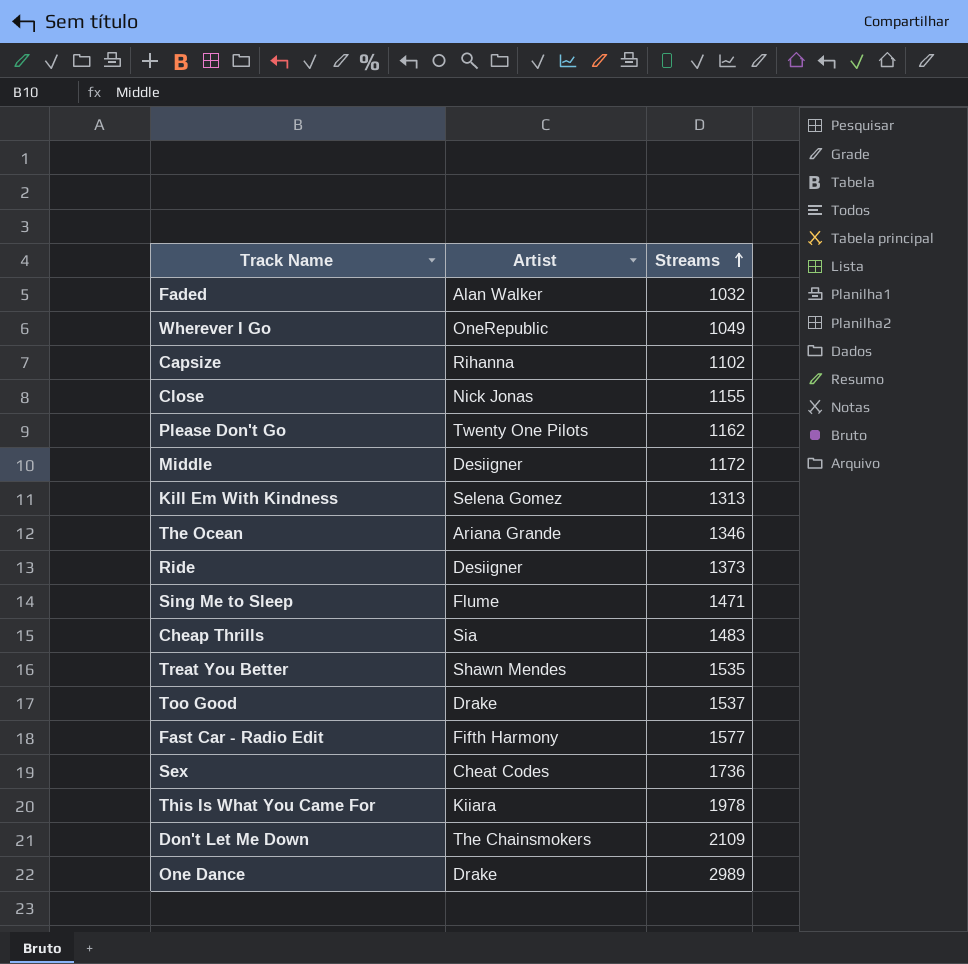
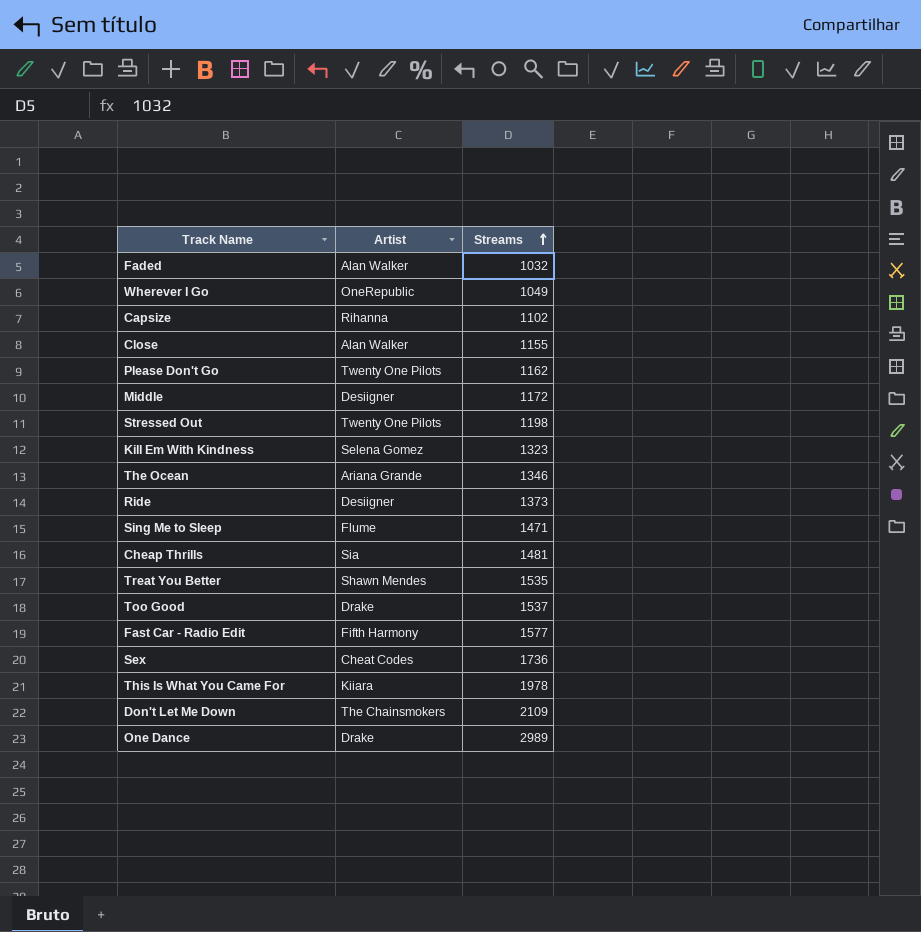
Close | Artist: Nick Jonas -> Alan Walker
row Stressed Out: none -> Twenty One Pilots | 1198
Kill Em With Kindness | Streams: 1313 -> 1323
Cheap Thrills | Streams: 1483 -> 1481

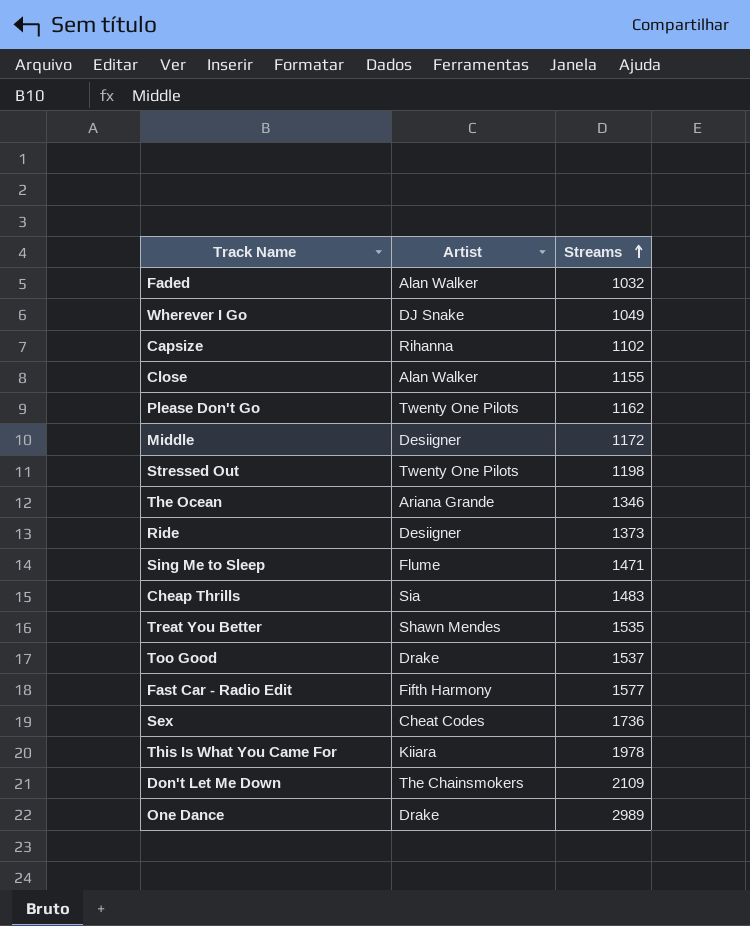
row Kill Em With Kindness: Selena Gomez | 1323 -> none
Wherever I Go | Artist: OneRepublic -> DJ Snake
Cheap Thrills | Streams: 1481 -> 1483

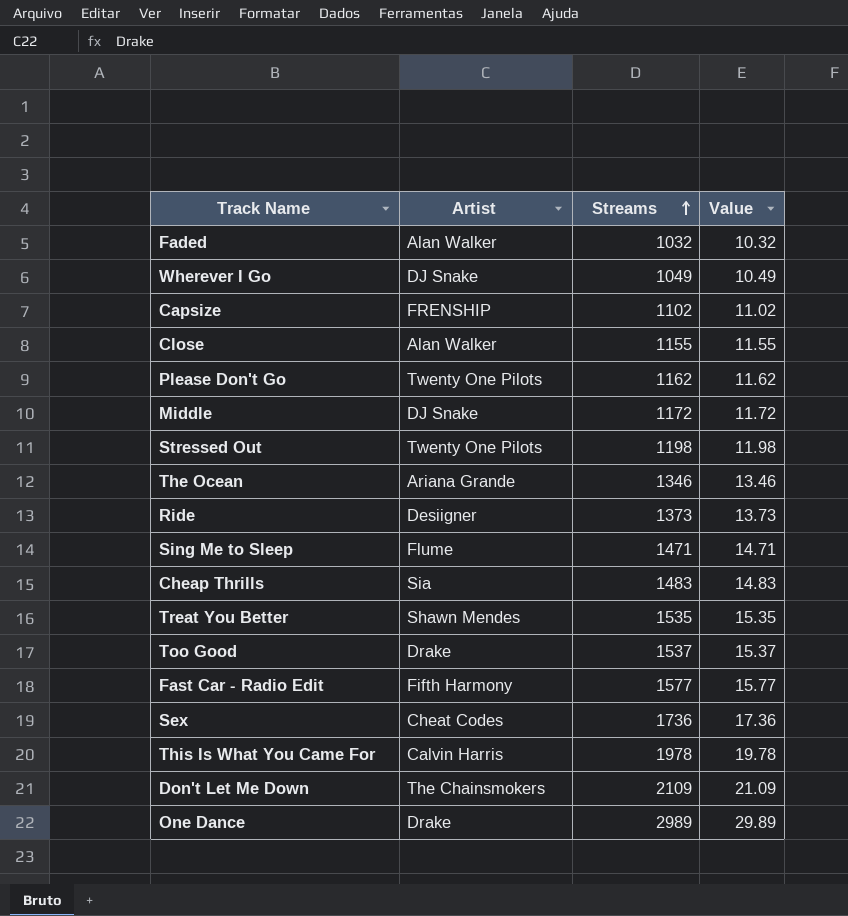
column Value | formula: none -> [Streams] * 0.01
Capsize | Artist: Rihanna -> FRENSHIP
Middle | Artist: Desiigner -> DJ Snake
This Is What You Came For | Artist: Kiiara -> Calvin Harris

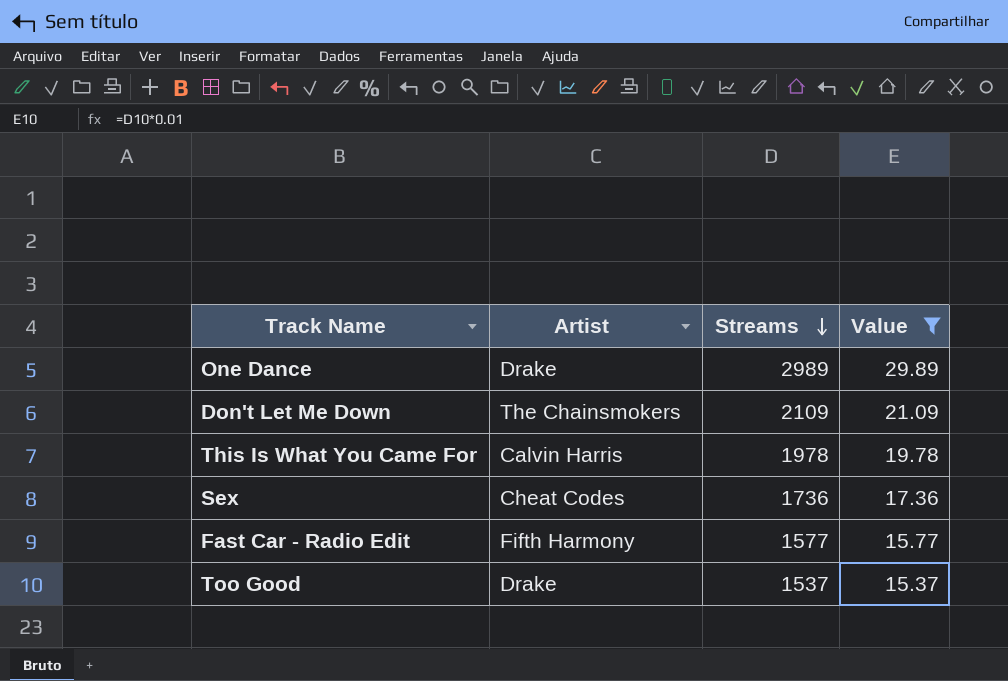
filter: none -> Value >= 15.37
row order: Streams ascending -> Streams descending

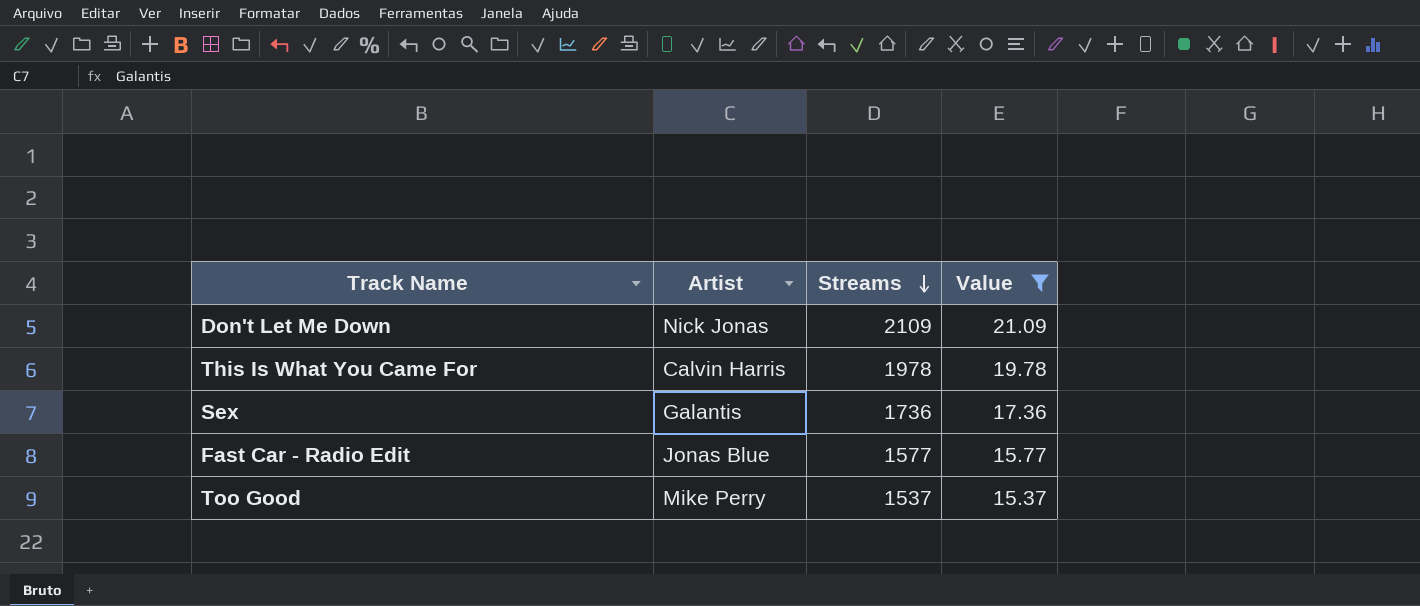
row One Dance: Drake | 2989 | 29.89 -> none
Don't Let Me Down | Artist: The Chainsmokers -> Nick Jonas
Sex | Artist: Cheat Codes -> Galantis
Fast Car - Radio Edit | Artist: Fifth Harmony -> Jonas Blue
Too Good | Artist: Drake -> Mike Perry

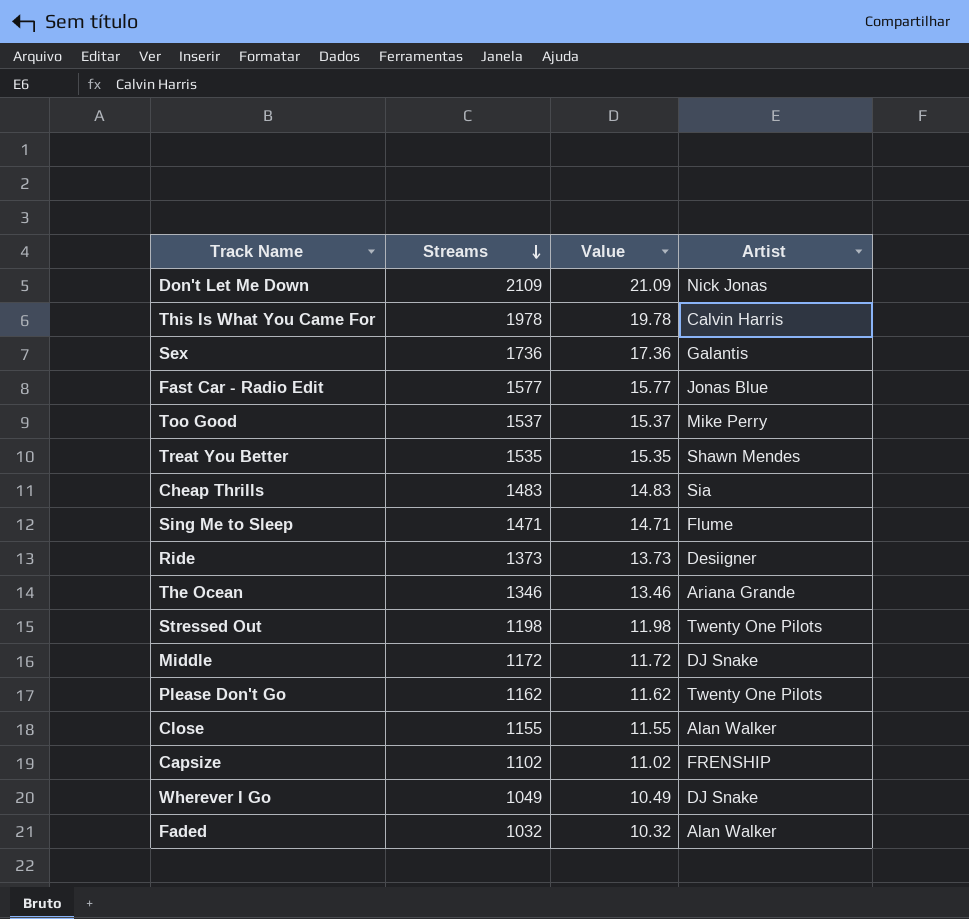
filter: Value >= 15.37 -> none
column Artist | position: 2 -> 4

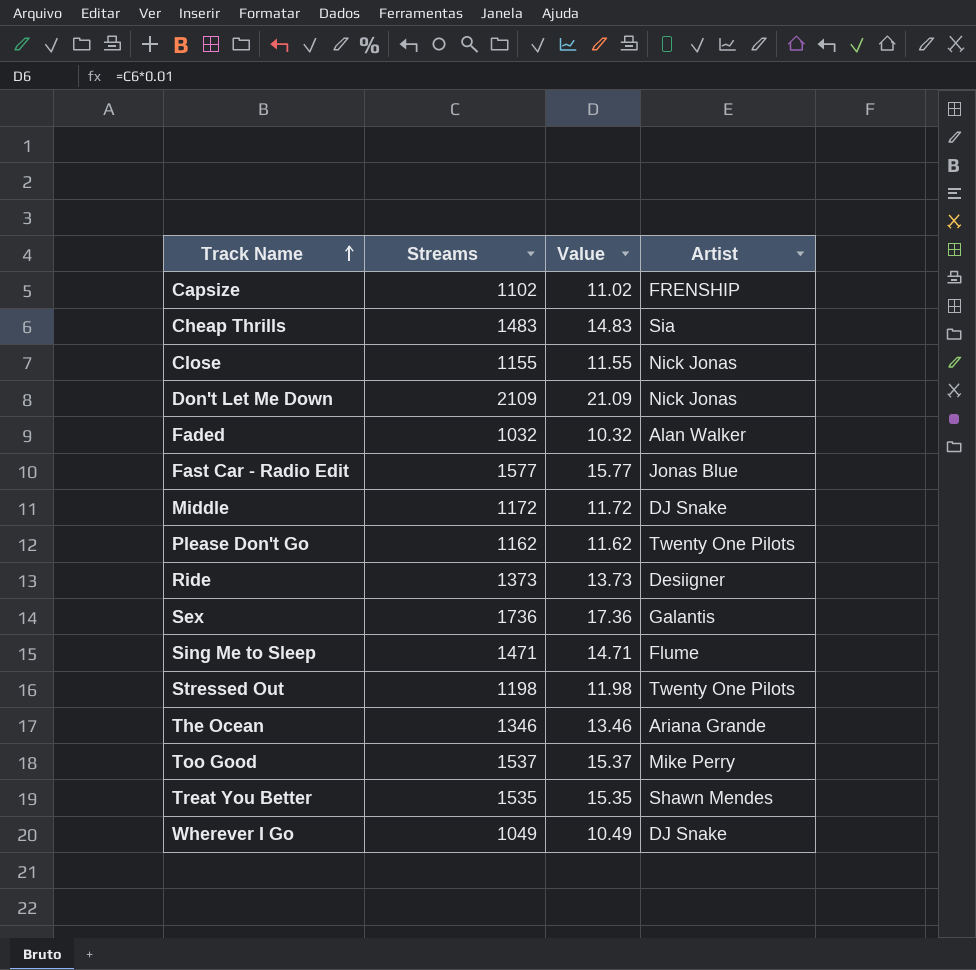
row order: Streams descending -> Track Name ascending
row This Is What You Came For: 1978 | 19.78 | Calvin Harris -> none
Close | Artist: Alan Walker -> Nick Jonas

